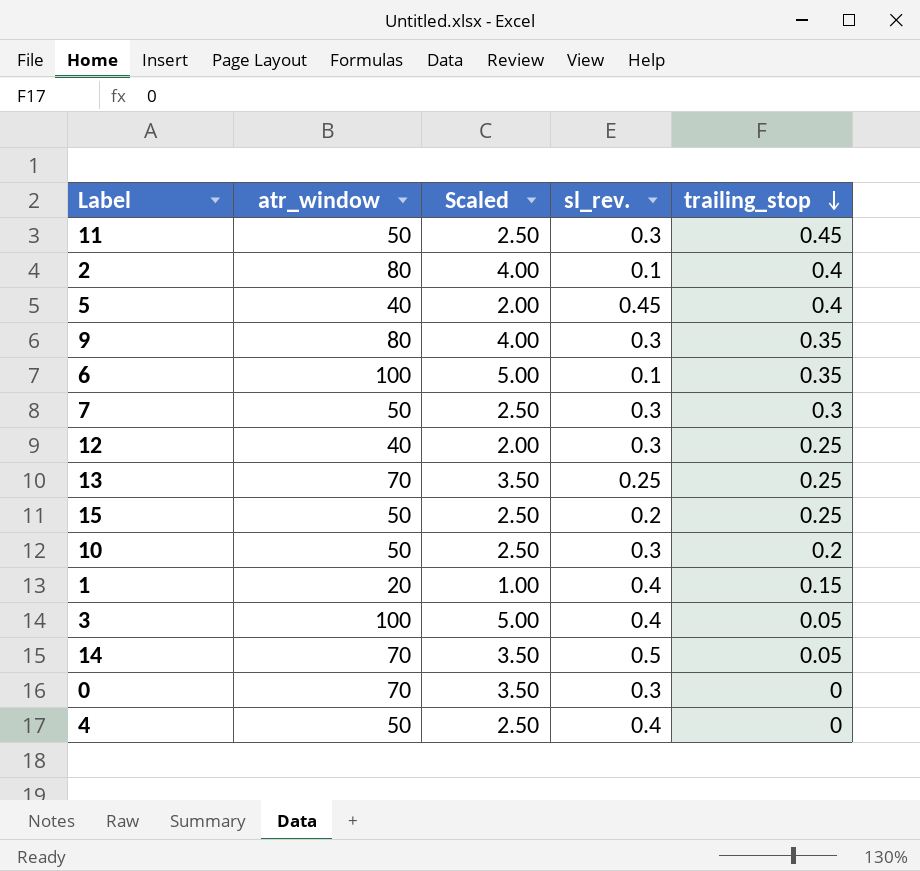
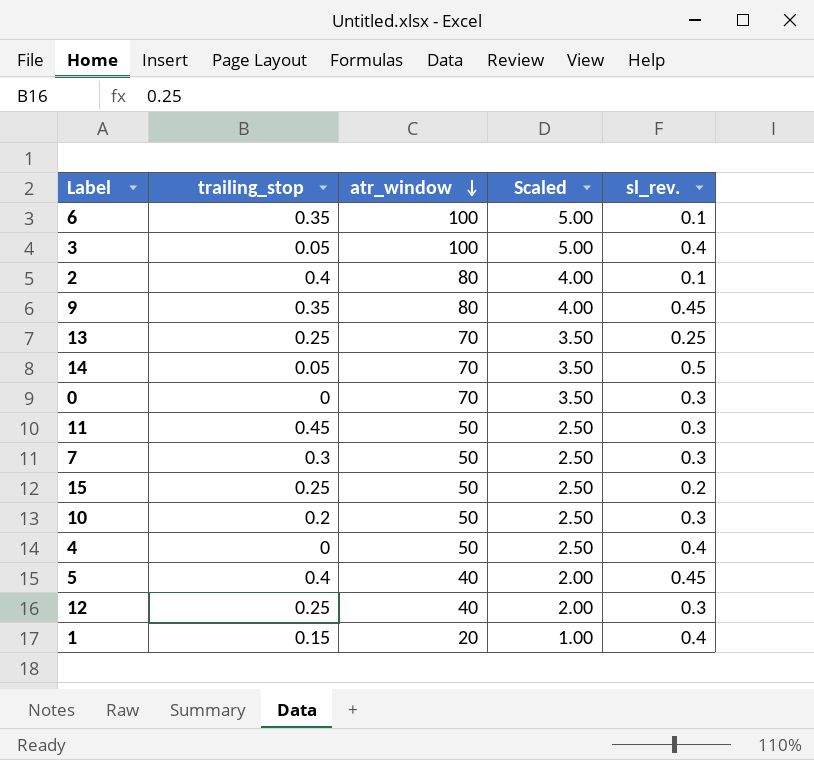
row order: trailing_stop descending -> atr_window descending
column trailing_stop | position: 5 -> 2
9 | sl_rev.: 0.3 -> 0.45

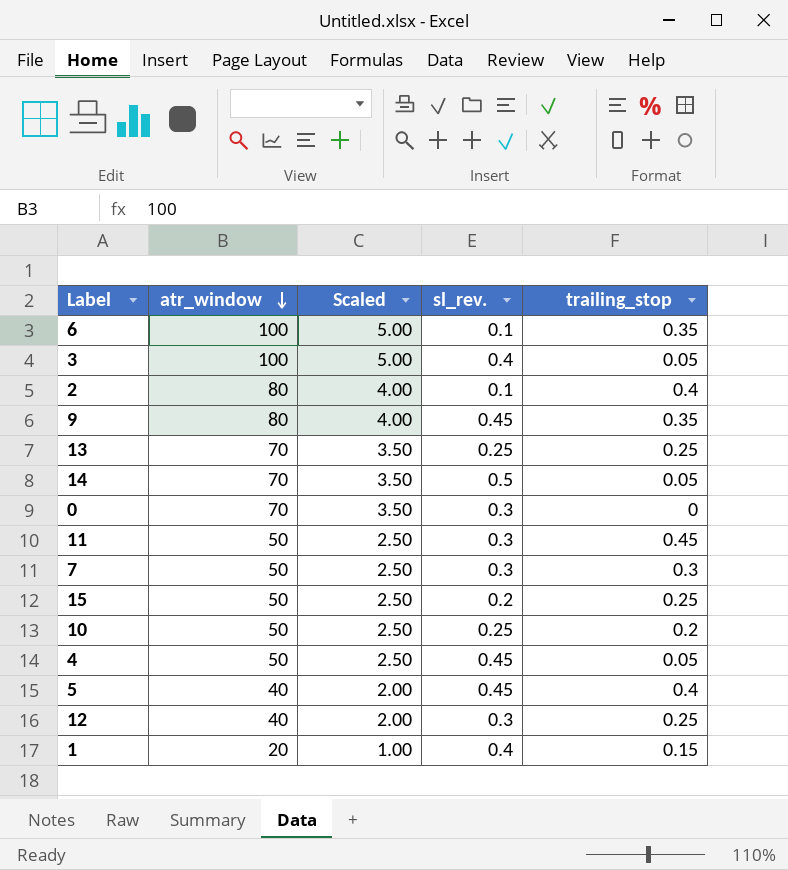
column trailing_stop | position: 2 -> 5
10 | sl_rev.: 0.3 -> 0.25
4 | sl_rev.: 0.4 -> 0.45
4 | trailing_stop: 0 -> 0.05

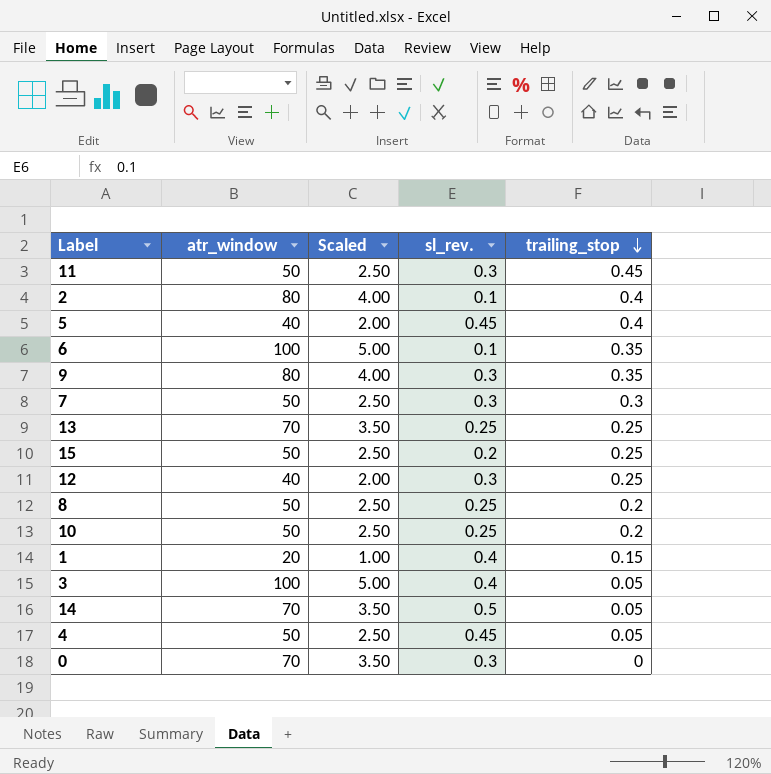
row order: atr_window descending -> trailing_stop descending
9 | sl_rev.: 0.45 -> 0.3
row 8: none -> 50 | 2.50 | 0.25 | 0.2

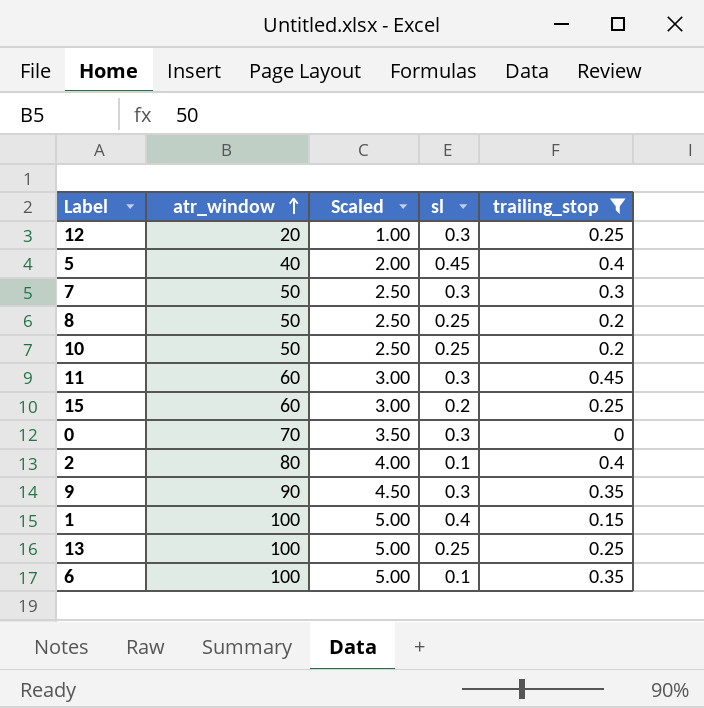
filter: none -> trailing_stop != 0.05
row order: trailing_stop descending -> atr_window ascending
column name: sl_rev. -> sl
12 | atr_window: 40 -> 20
12 | Scaled: 2.00 -> 1.00
11 | atr_window: 50 -> 60
11 | Scaled: 2.50 -> 3.00
15 | atr_window: 50 -> 60
15 | Scaled: 2.50 -> 3.00
9 | atr_window: 80 -> 90
9 | Scaled: 4.00 -> 4.50
1 | atr_window: 20 -> 100
1 | Scaled: 1.00 -> 5.00
13 | atr_window: 70 -> 100
13 | Scaled: 3.50 -> 5.00

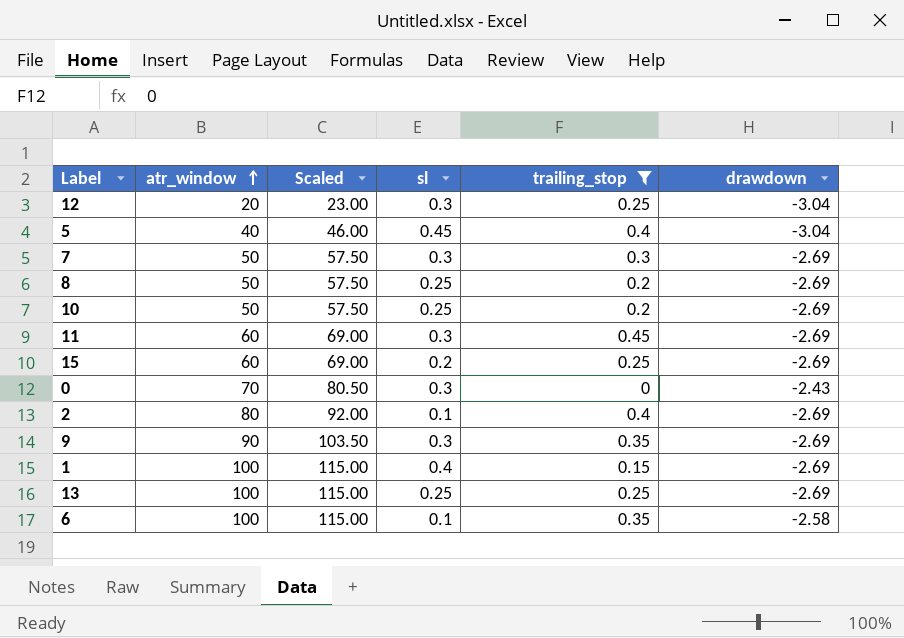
column Scaled | formula: [atr_window] * 0.05 -> [atr_window] * 1.15
column drawdown | position: none -> 6

